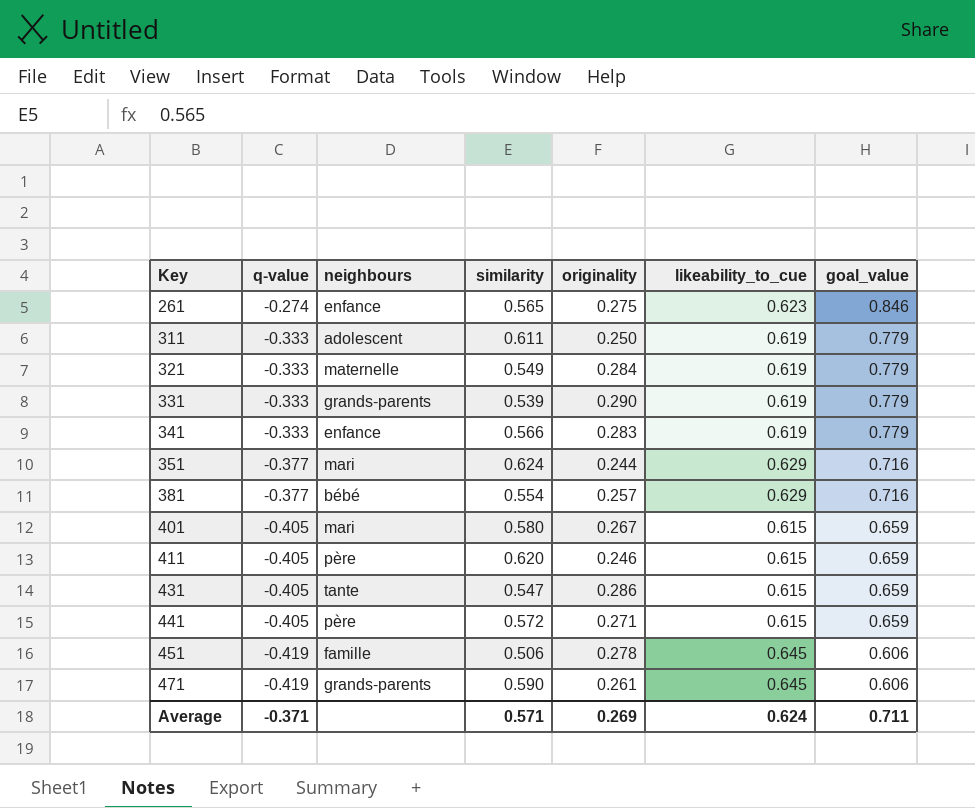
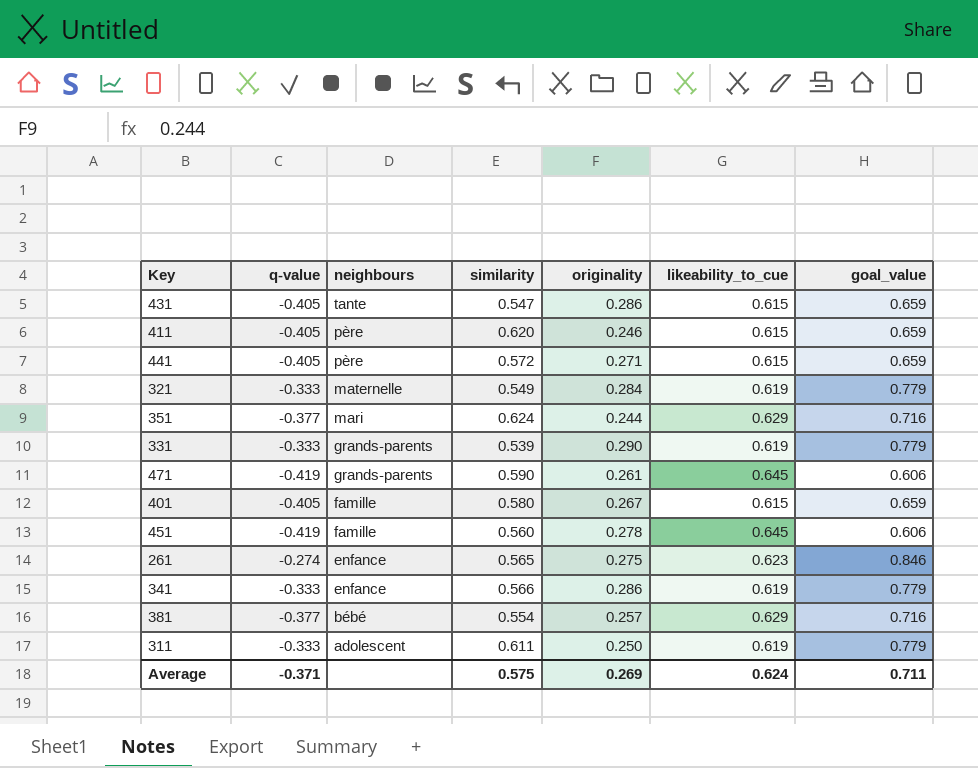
row order: Key ascending -> neighbours descending
401 | neighbours: mari -> famille
451 | similarity: 0.506 -> 0.560
341 | originality: 0.283 -> 0.286
Average | similarity: 0.571 -> 0.575

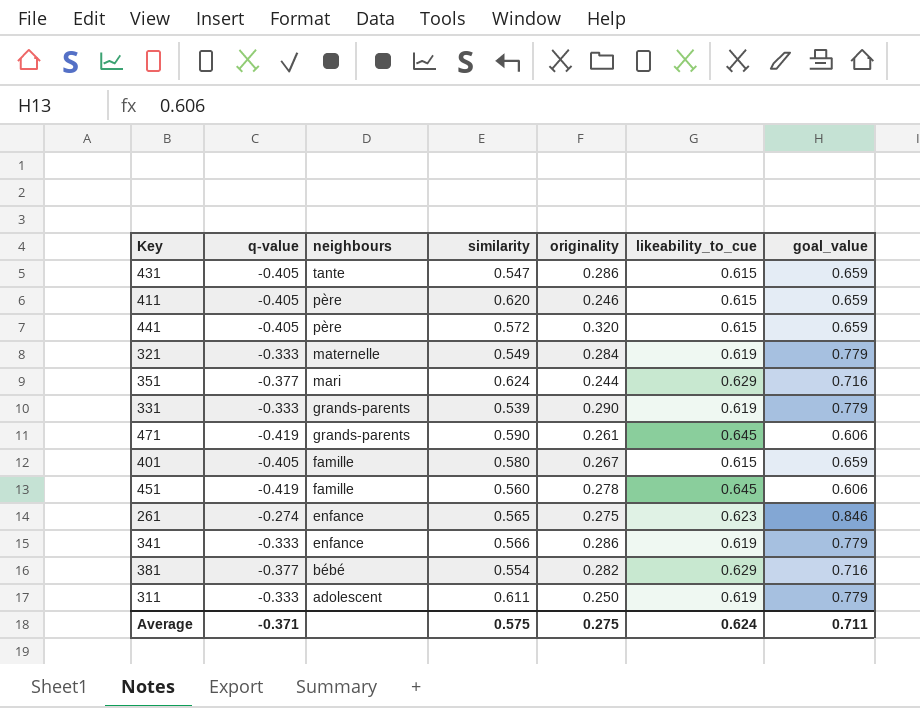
441 | originality: 0.271 -> 0.320
381 | originality: 0.257 -> 0.282
Average | originality: 0.269 -> 0.275

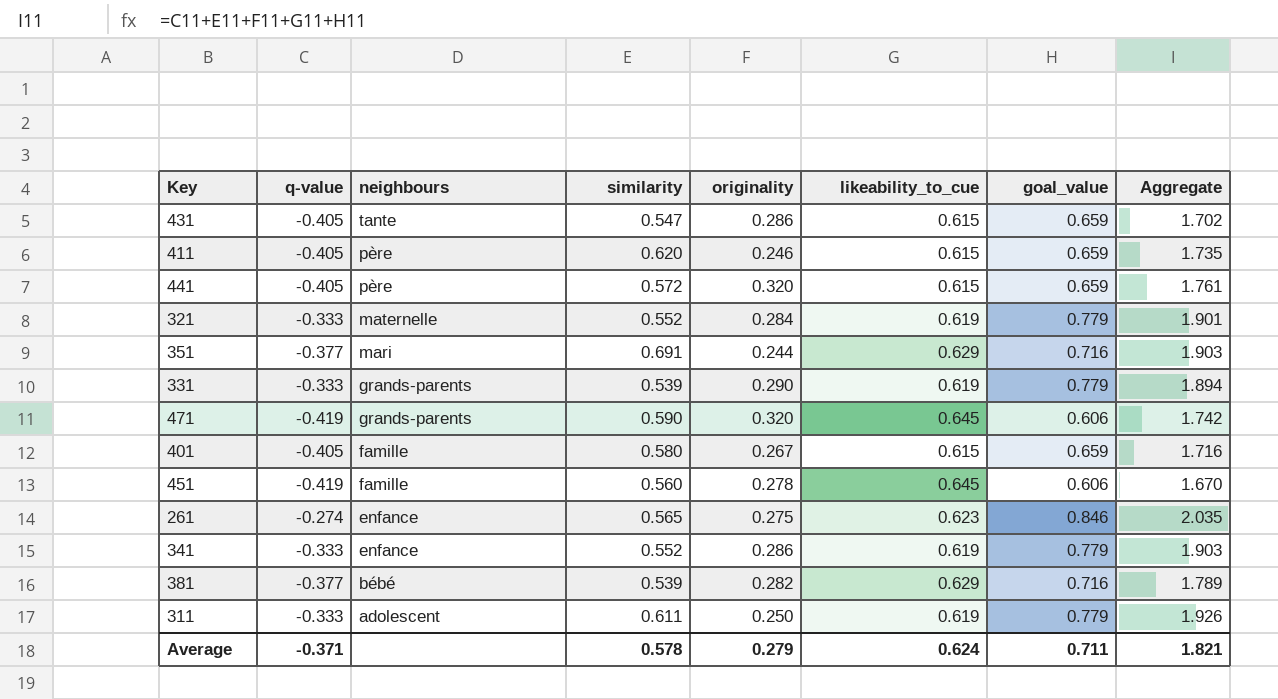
column Aggregate | formula: none -> [q-value] + [similarity] + [originality] + [likeability_to_cue] + [goal_value]
321 | similarity: 0.549 -> 0.552
351 | similarity: 0.624 -> 0.691
471 | originality: 0.261 -> 0.320
341 | similarity: 0.566 -> 0.552
381 | similarity: 0.554 -> 0.539
Average | similarity: 0.575 -> 0.578
Average | originality: 0.275 -> 0.279

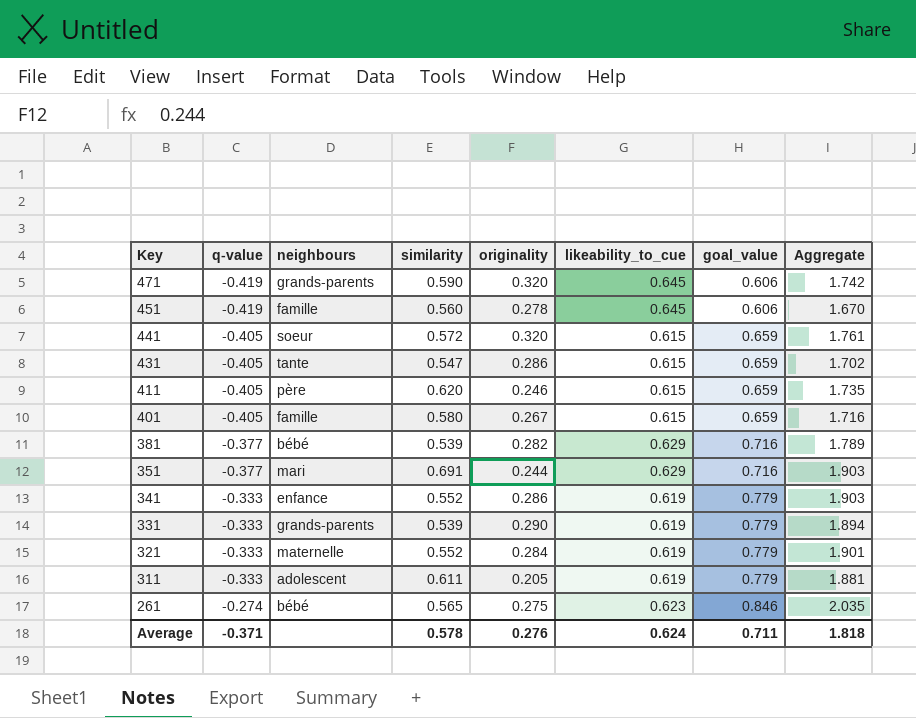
row order: neighbours descending -> Key descending
441 | neighbours: père -> soeur
311 | originality: 0.250 -> 0.205
311 | Aggregate: 1.926 -> 1.881
261 | neighbours: enfance -> bébé
Average | originality: 0.279 -> 0.276
Average | Aggregate: 1.821 -> 1.818

